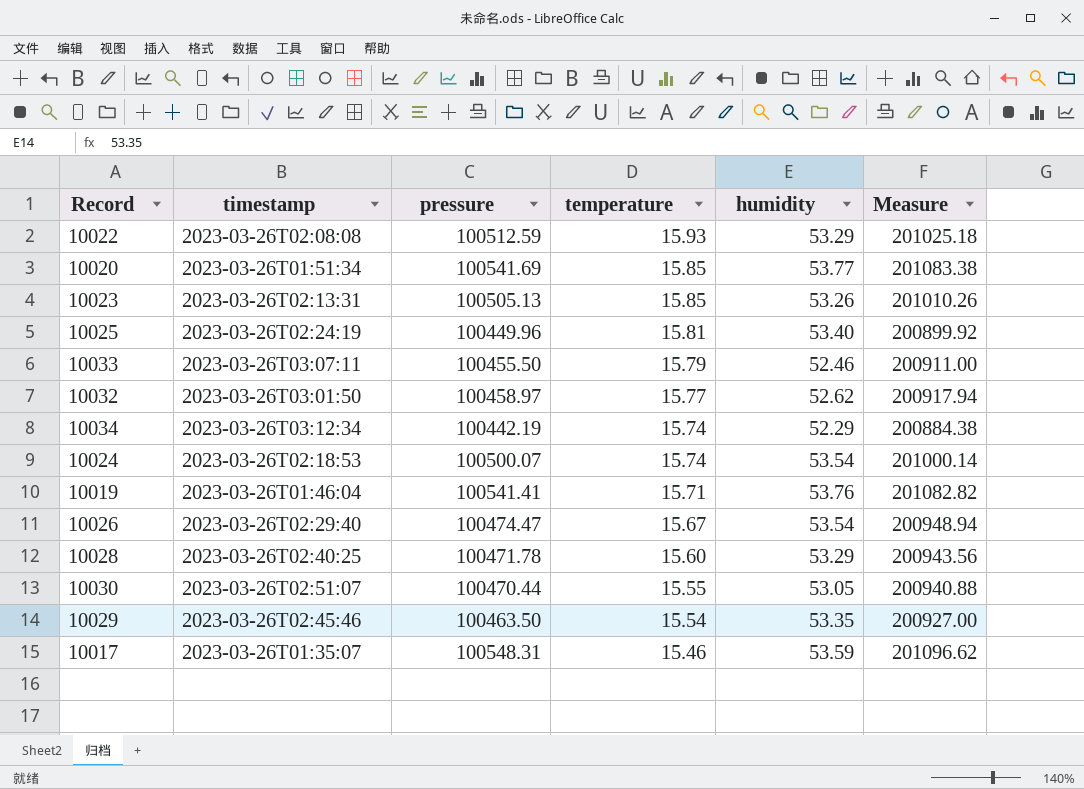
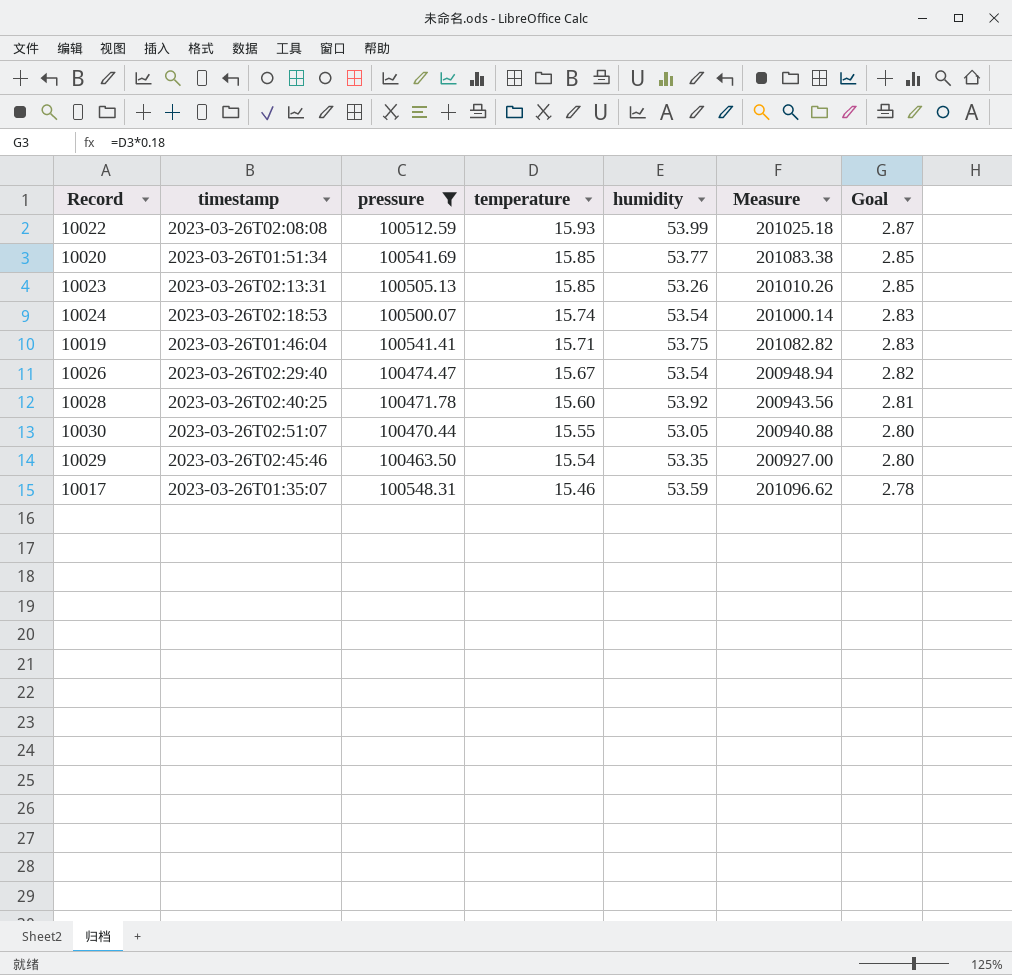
filter: none -> pressure >= 100463.50
column Goal | formula: none -> [temperature] * 0.18
10022 | humidity: 53.29 -> 53.99
10019 | humidity: 53.76 -> 53.75
10028 | humidity: 53.29 -> 53.92

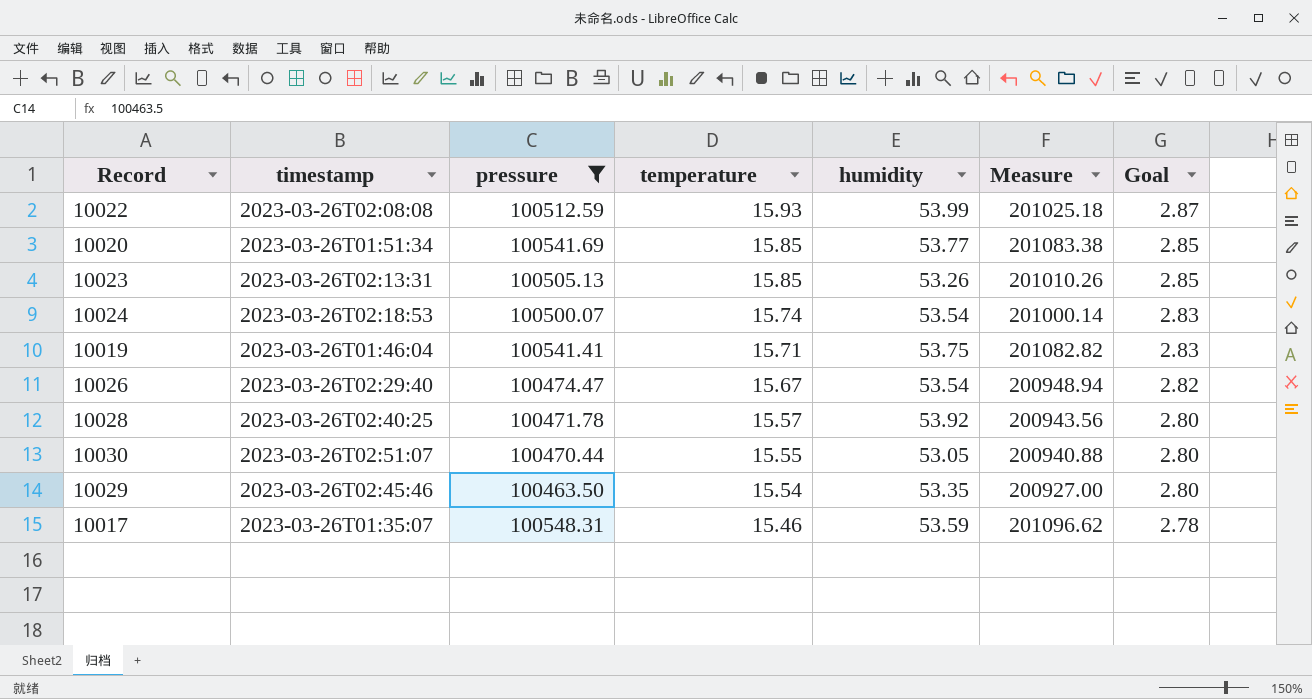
10028 | temperature: 15.60 -> 15.57
10028 | Goal: 2.81 -> 2.80

